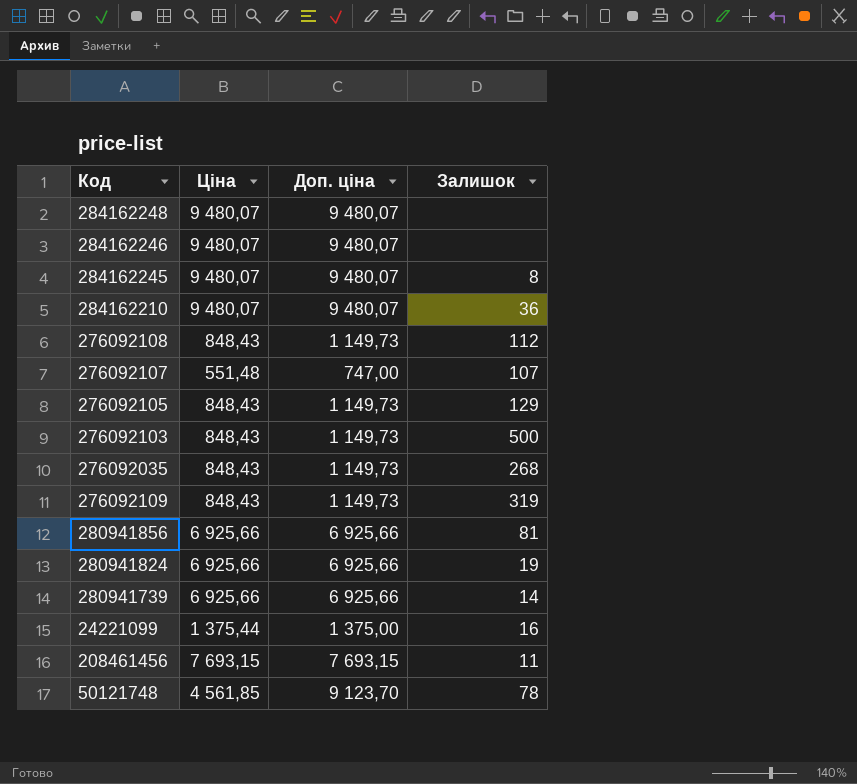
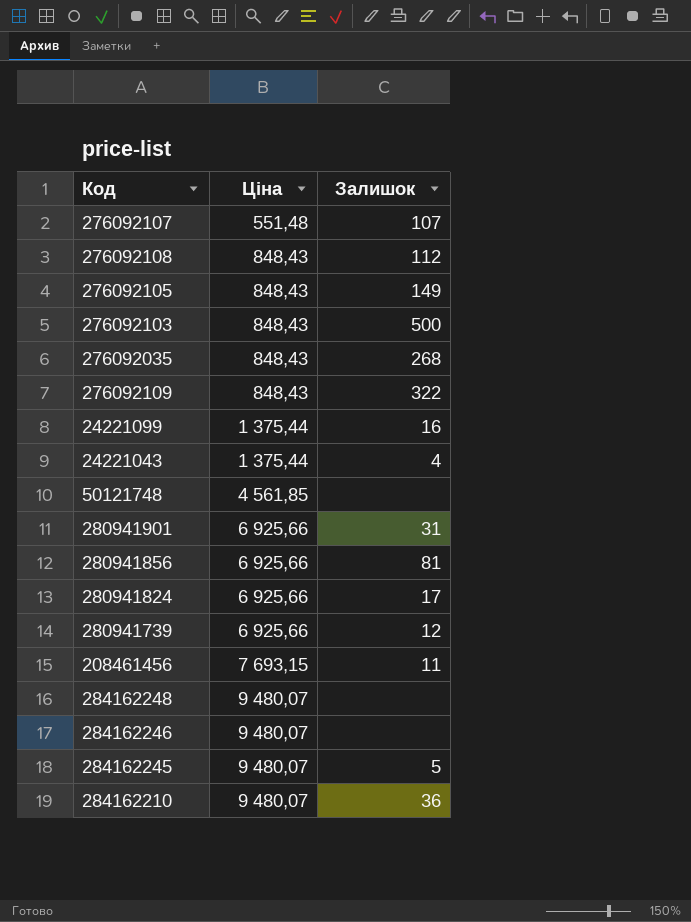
row order: none -> Ціна ascending
column Доп. ціна | position: 3 -> none
276092105 | Залишок: 129 -> 149
276092109 | Залишок: 319 -> 322
row 24221043: none -> 1 375,44 | 4
50121748 | Залишок: 78 -> none
row 280941901: none -> 6 925,66 | 31
280941824 | Залишок: 19 -> 17
280941739 | Залишок: 14 -> 12
284162245 | Залишок: 8 -> 5

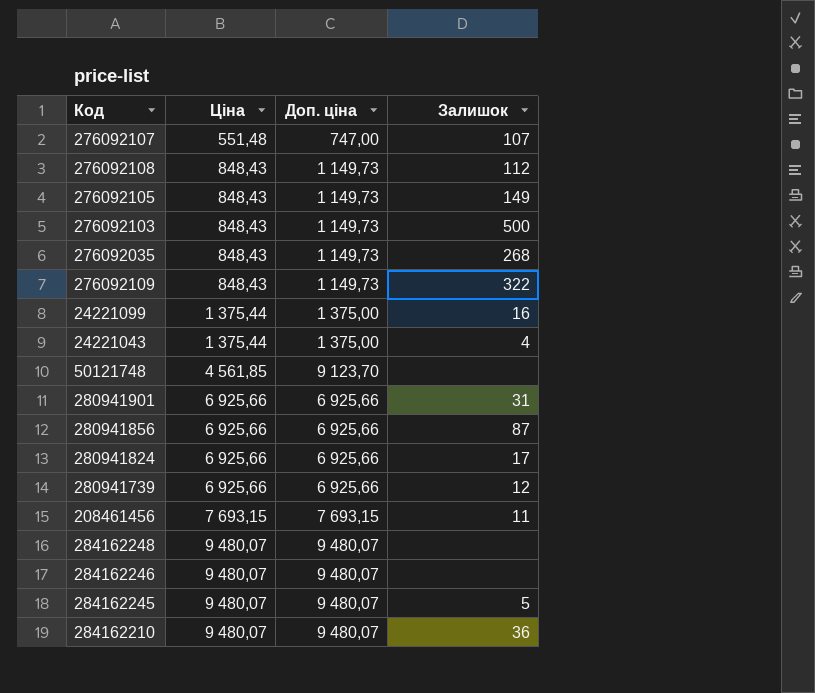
column Доп. ціна | position: none -> 3
280941856 | Залишок: 81 -> 87

